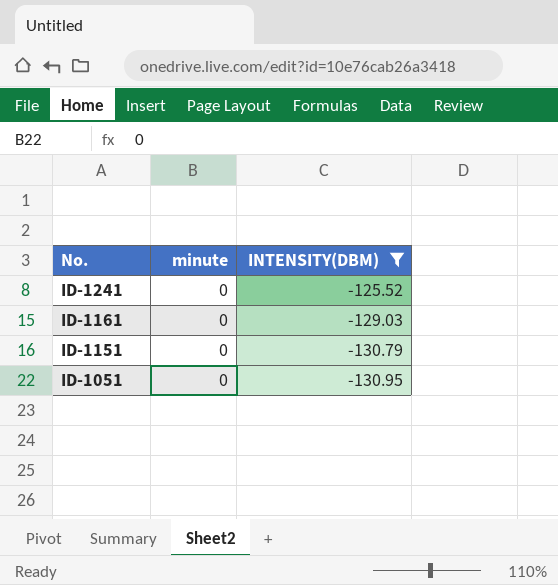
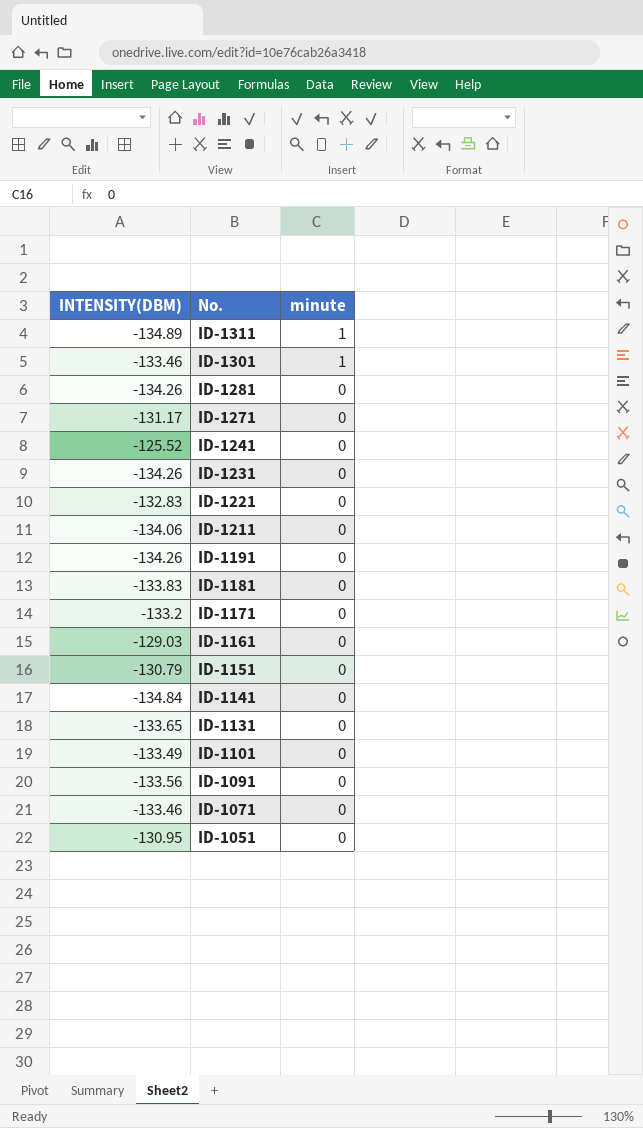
filter: INTENSITY(DBM) >= -130.95 -> none
column INTENSITY(DBM) | position: 3 -> 1

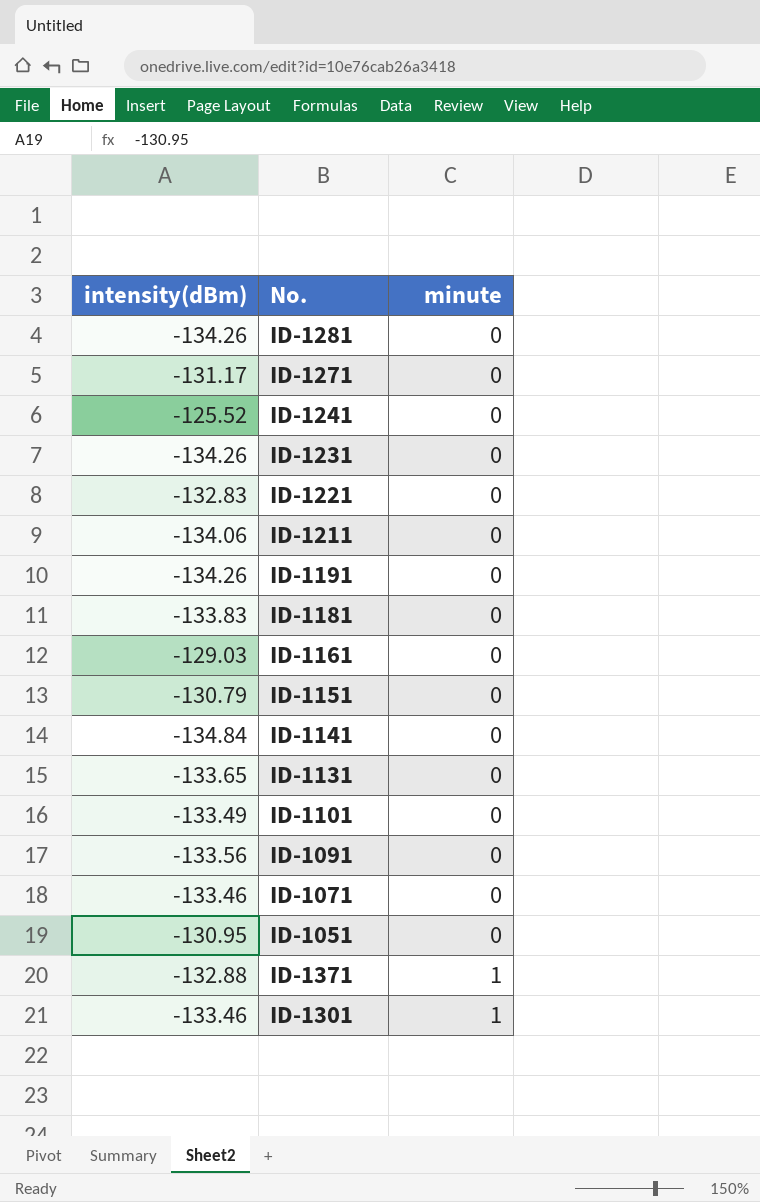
row order: No. descending -> minute ascending
column name: INTENSITY(DBM) -> intensity(dBm)
row ID-1311: -134.89 | 1 -> none
row ID-1171: -133.2 | 0 -> none
row ID-1371: none -> -132.88 | 1

